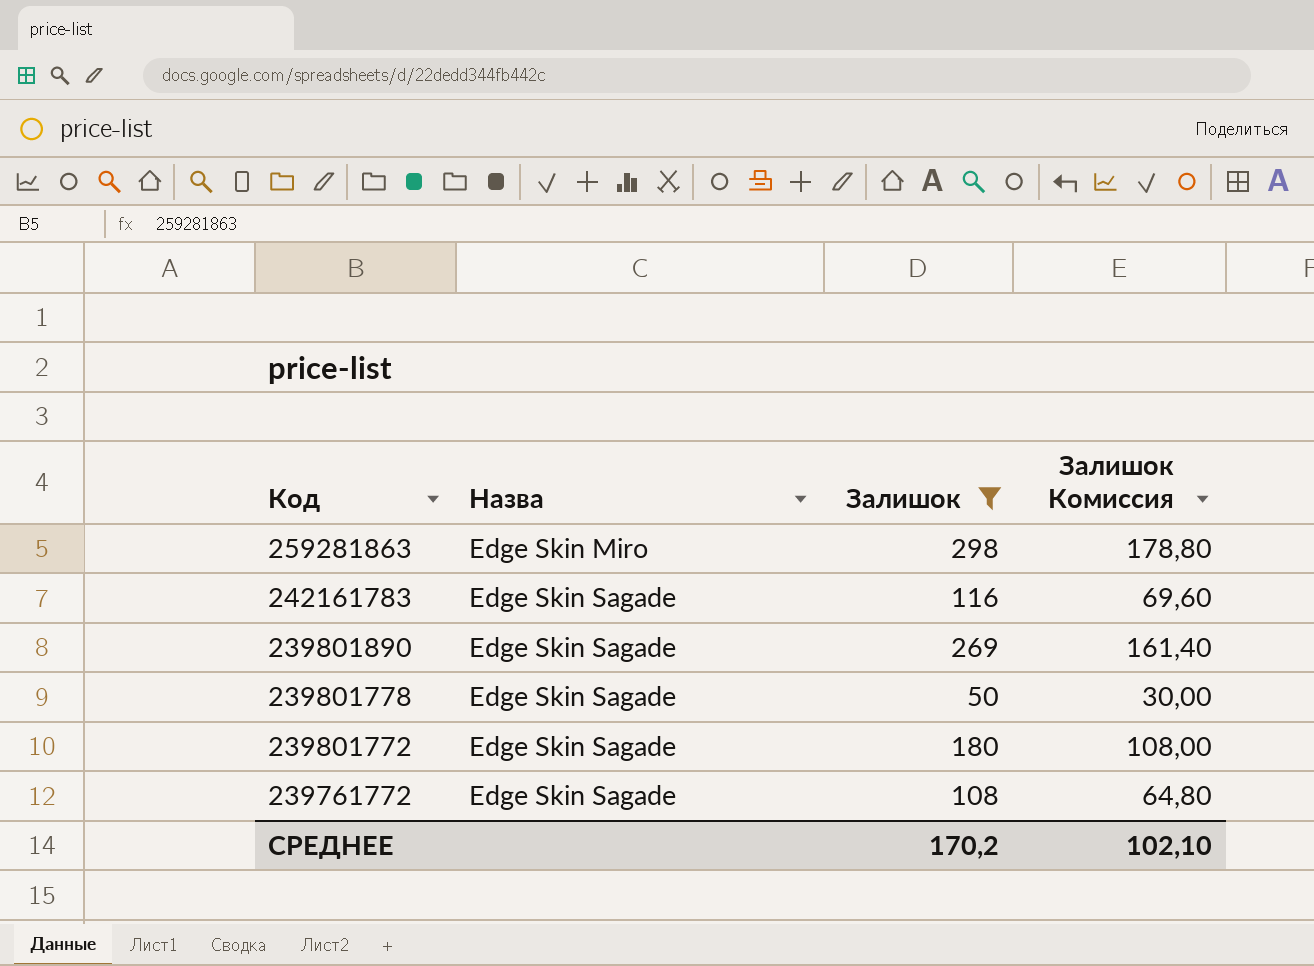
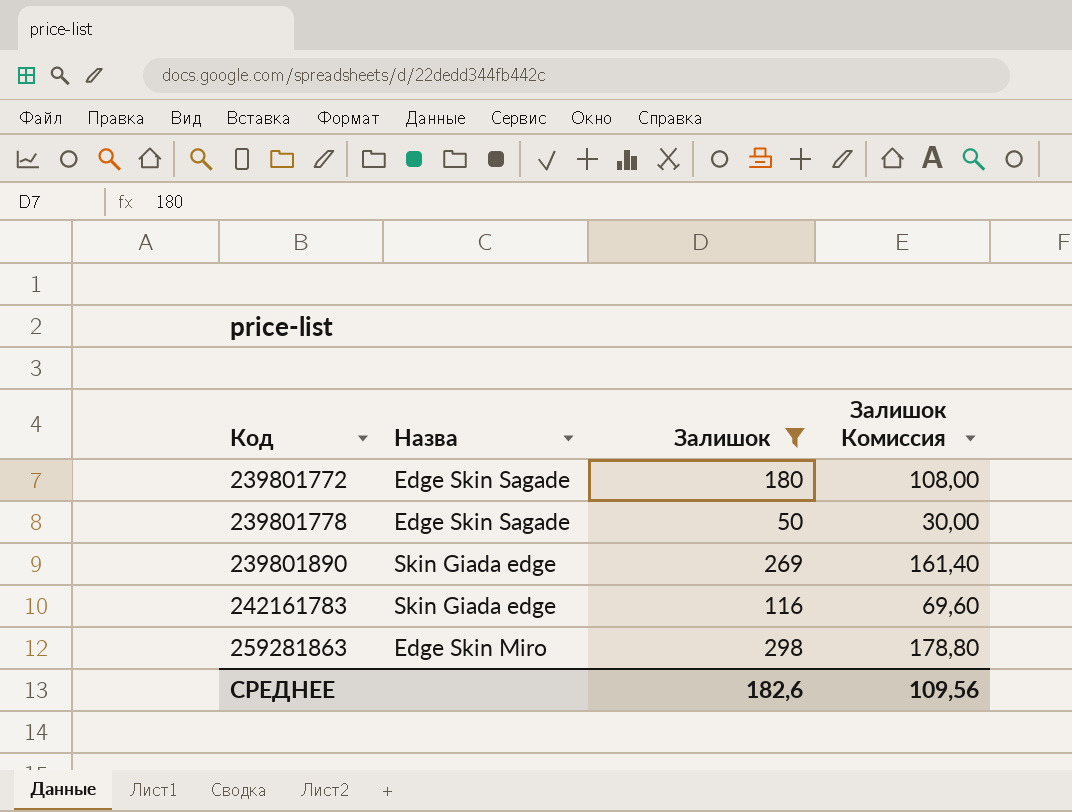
row order: Код descending -> Код ascending
row 239761772: Edge Skin Sagade | 108 | 64,80 -> none
239801890 | Назва: Edge Skin Sagade -> Skin Giada edge
242161783 | Назва: Edge Skin Sagade -> Skin Giada edge
СРЕДНЕЕ | Залишок: 170,2 -> 182,6
СРЕДНЕЕ | Залишок Комиссия: 102,10 -> 109,56

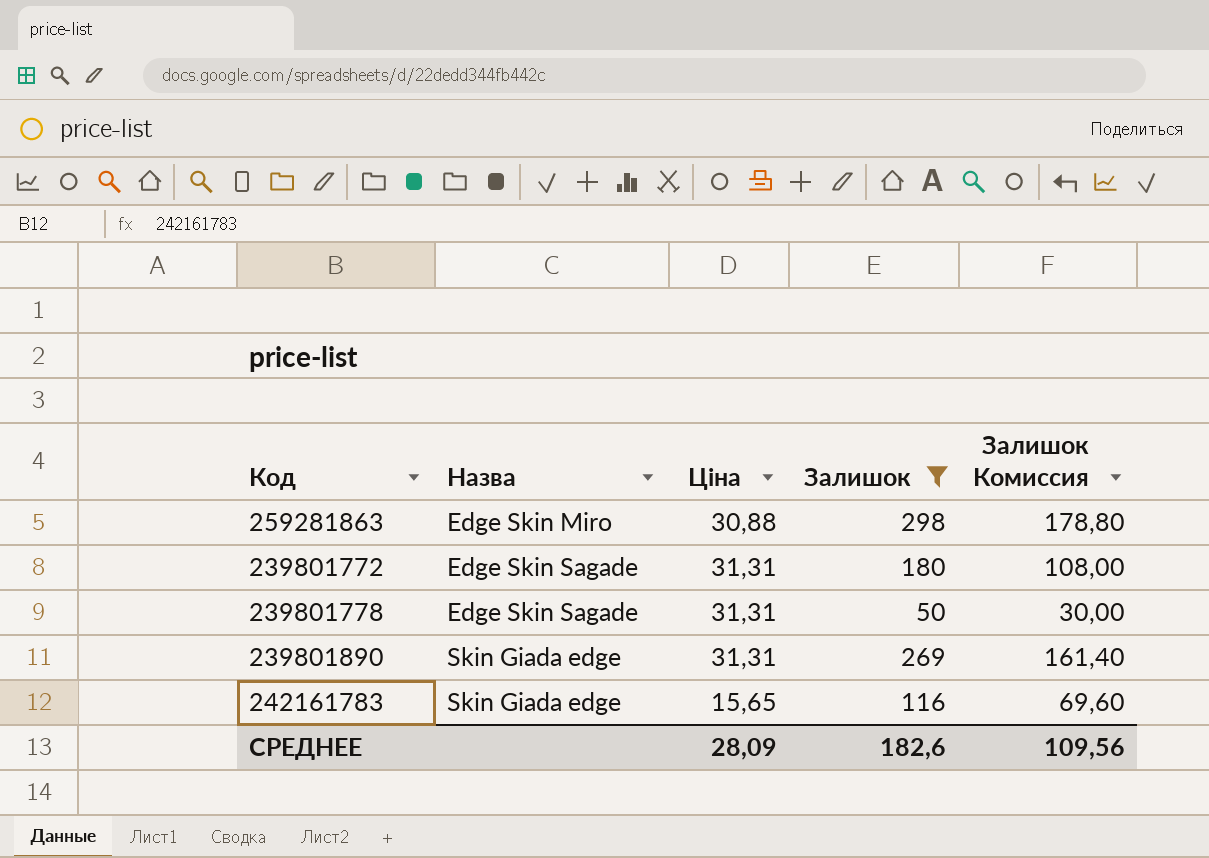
row order: Код ascending -> Назва ascending
column Ціна | position: none -> 3

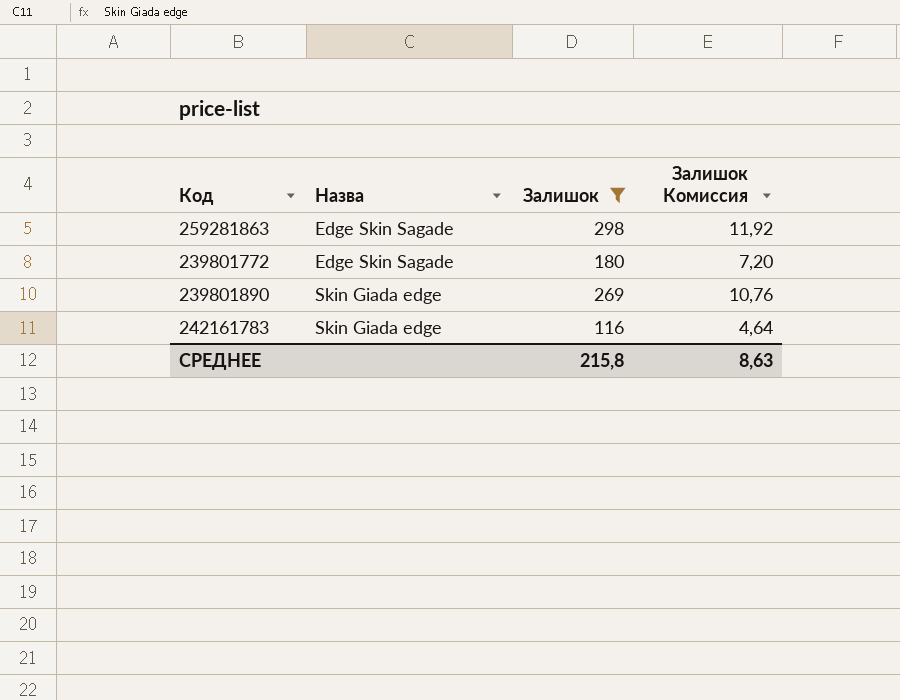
column Ціна | position: 3 -> none
column Залишок Комиссия | formula: [Залишок] * 0,6 -> [Залишок] * 0,04
row 239801778: Edge Skin Sagade | 31,31 | 50 | 30,00 -> none
259281863 | Назва: Edge Skin Miro -> Edge Skin Sagade
СРЕДНЕЕ | Залишок: 182,6 -> 215,8
СРЕДНЕЕ | Залишок Комиссия: 109,56 -> 8,63

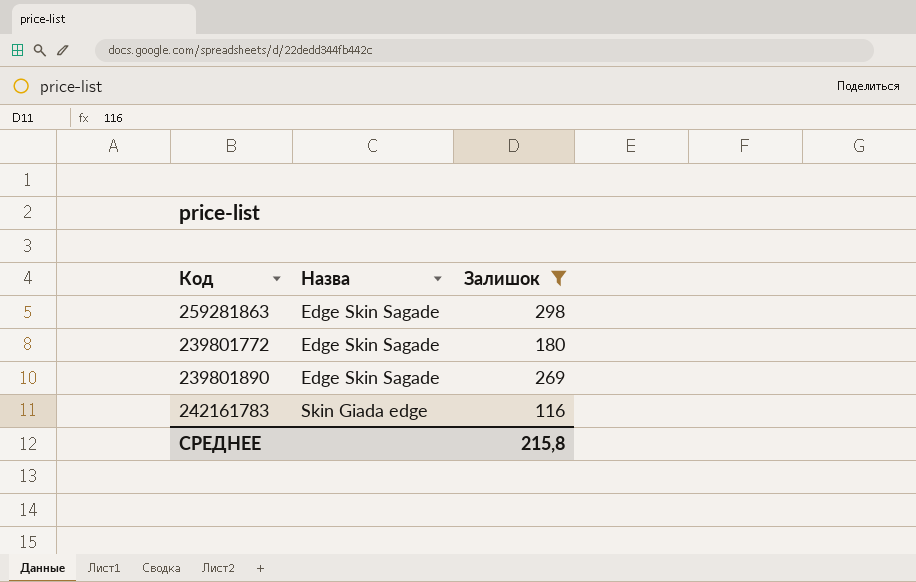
column Залишок Комиссия | formula: [Залишок] * 0,04 -> none
239801890 | Назва: Skin Giada edge -> Edge Skin Sagade

